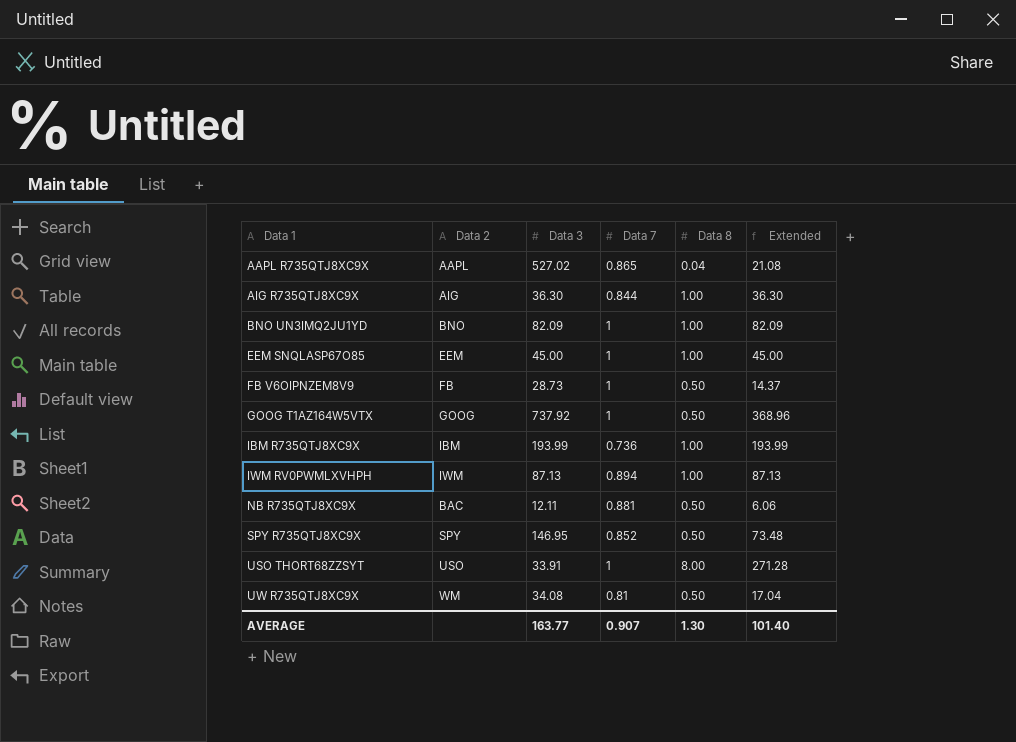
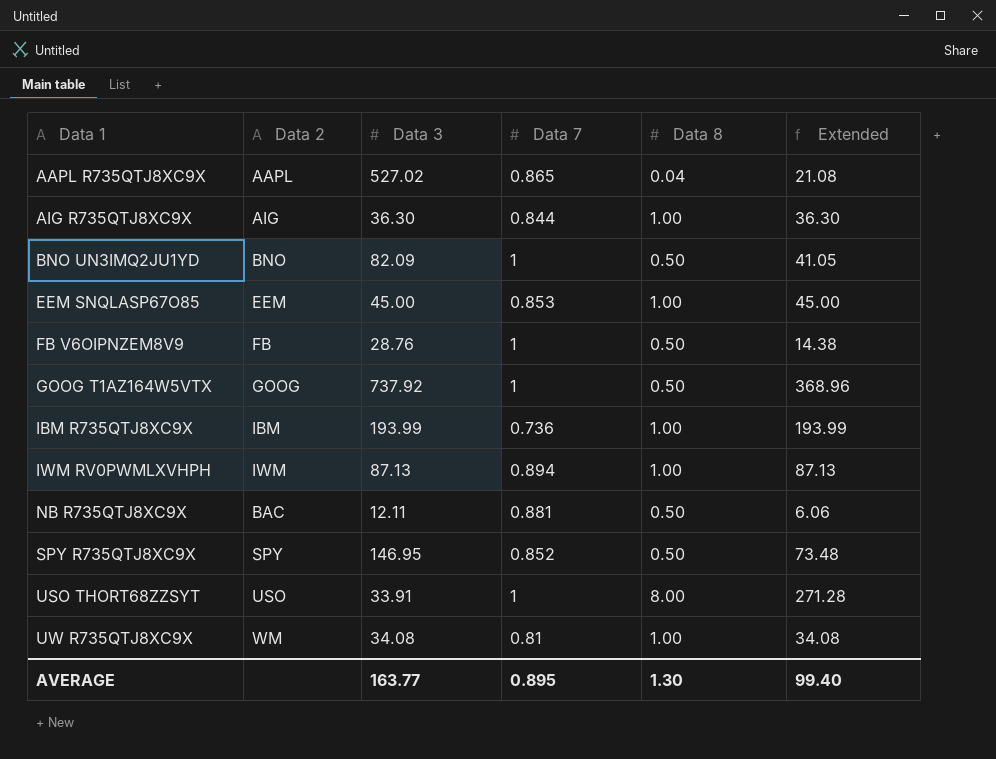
BNO UN3IMQ2JU1YD | Data 8: 1.00 -> 0.50
BNO UN3IMQ2JU1YD | Extended: 82.09 -> 41.05
EEM SNQLASP67O85 | Data 7: 1 -> 0.853
FB V6OIPNZEM8V9 | Data 3: 28.73 -> 28.76
FB V6OIPNZEM8V9 | Extended: 14.37 -> 14.38
UW R735QTJ8XC9X | Data 8: 0.50 -> 1.00
UW R735QTJ8XC9X | Extended: 17.04 -> 34.08
AVERAGE | Data 7: 0.907 -> 0.895
AVERAGE | Extended: 101.40 -> 99.40

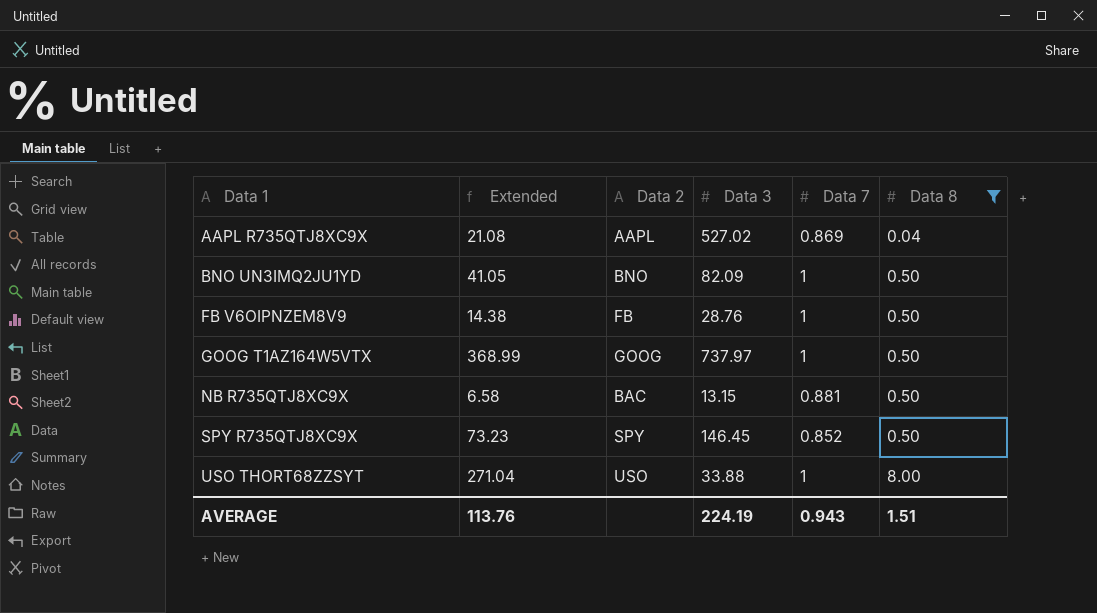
filter: none -> Data 8 != 1.00
column Extended | position: 6 -> 2
AAPL R735QTJ8XC9X | Data 7: 0.865 -> 0.869
GOOG T1AZ164W5VTX | Extended: 368.96 -> 368.99
GOOG T1AZ164W5VTX | Data 3: 737.92 -> 737.97
NB R735QTJ8XC9X | Extended: 6.06 -> 6.58
NB R735QTJ8XC9X | Data 3: 12.11 -> 13.15
SPY R735QTJ8XC9X | Extended: 73.48 -> 73.23
SPY R735QTJ8XC9X | Data 3: 146.95 -> 146.45
USO THORT68ZZSYT | Extended: 271.28 -> 271.04
USO THORT68ZZSYT | Data 3: 33.91 -> 33.88
AVERAGE | Extended: 99.40 -> 113.76
AVERAGE | Data 3: 163.77 -> 224.19
AVERAGE | Data 7: 0.895 -> 0.943
AVERAGE | Data 8: 1.30 -> 1.51

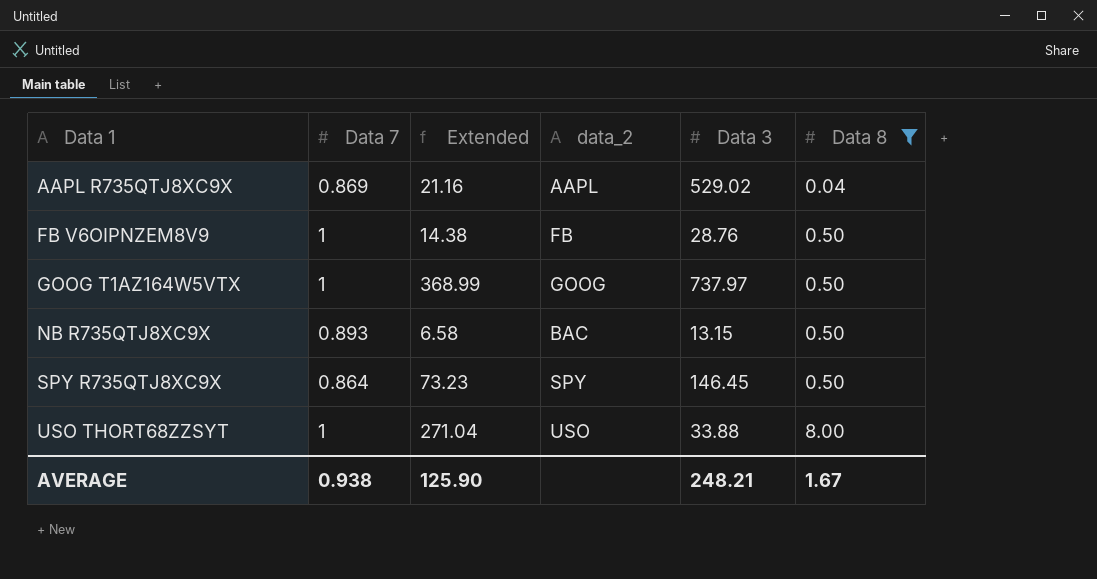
column Data 7 | position: 5 -> 2
column name: Data 2 -> data_2
row BNO UN3IMQ2JU1YD: 41.05 | BNO | 82.09 | 1 | 0.50 -> none
AAPL R735QTJ8XC9X | Extended: 21.08 -> 21.16
AAPL R735QTJ8XC9X | Data 3: 527.02 -> 529.02
NB R735QTJ8XC9X | Data 7: 0.881 -> 0.893
SPY R735QTJ8XC9X | Data 7: 0.852 -> 0.864
AVERAGE | Data 7: 0.943 -> 0.938
AVERAGE | Extended: 113.76 -> 125.90
AVERAGE | Data 3: 224.19 -> 248.21
AVERAGE | Data 8: 1.51 -> 1.67

